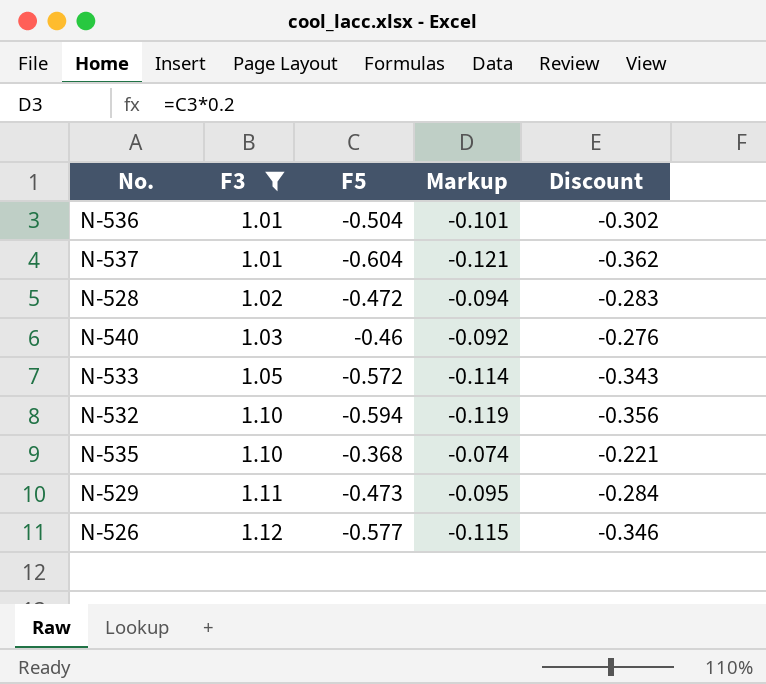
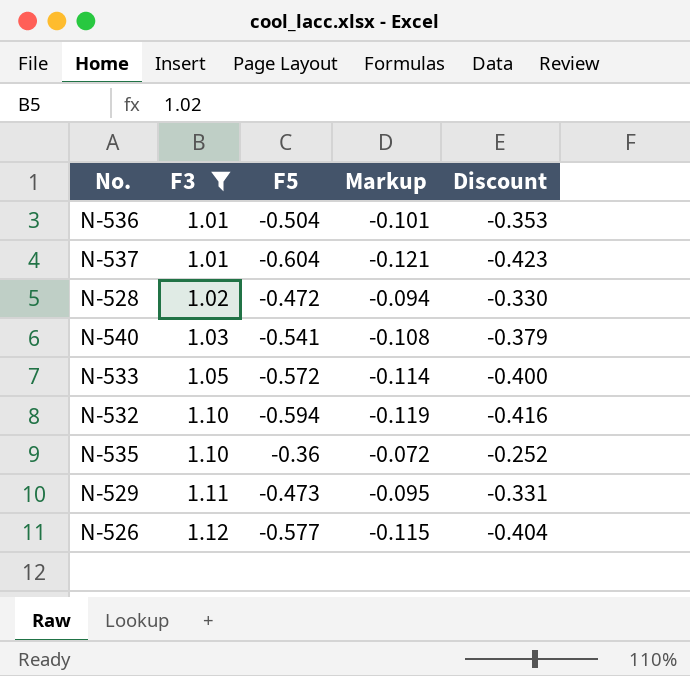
column Discount | formula: [F5] * 0.6 -> [F5] * 0.7
N-540 | F5: -0.46 -> -0.541
N-540 | Markup: -0.092 -> -0.108
N-535 | F5: -0.368 -> -0.36
N-535 | Markup: -0.074 -> -0.072

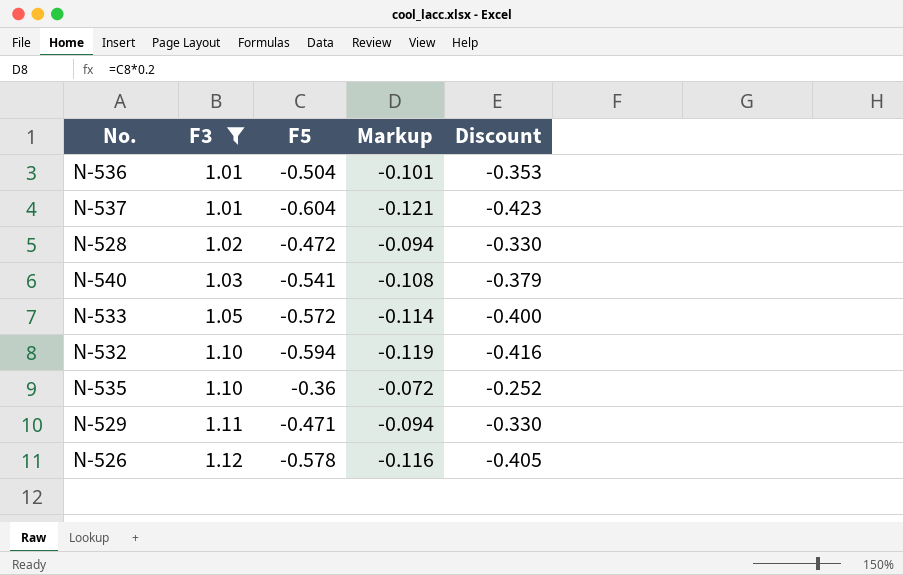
N-529 | F5: -0.473 -> -0.471
N-529 | Markup: -0.095 -> -0.094
N-529 | Discount: -0.331 -> -0.330
N-526 | F5: -0.577 -> -0.578
N-526 | Markup: -0.115 -> -0.116
N-526 | Discount: -0.404 -> -0.405

